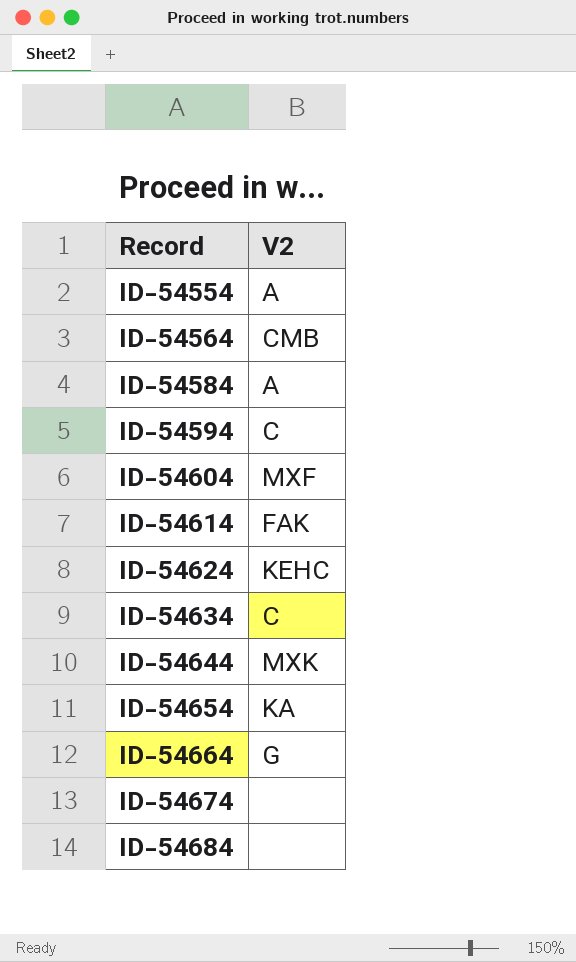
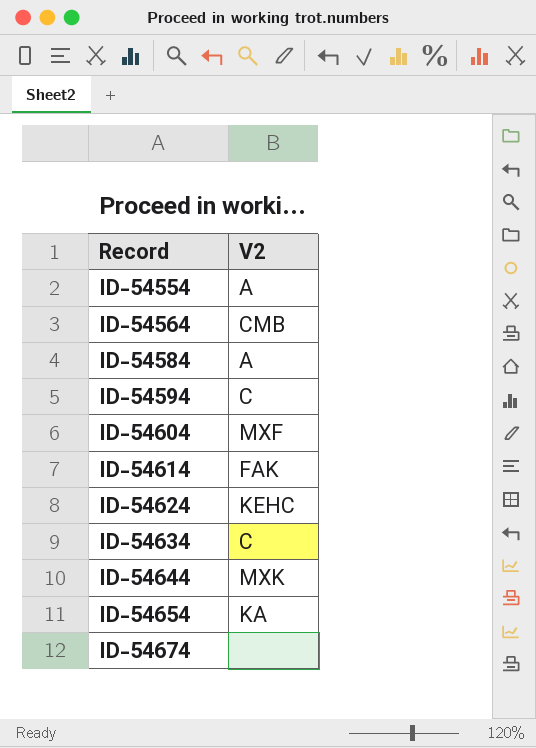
row ID-54664: G -> none
row ID-54684: none -> none

